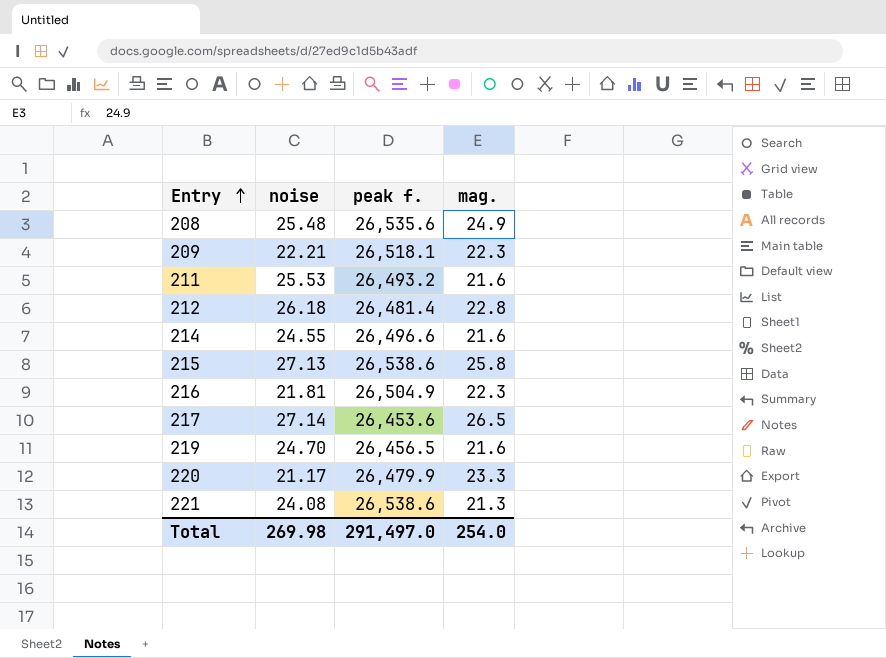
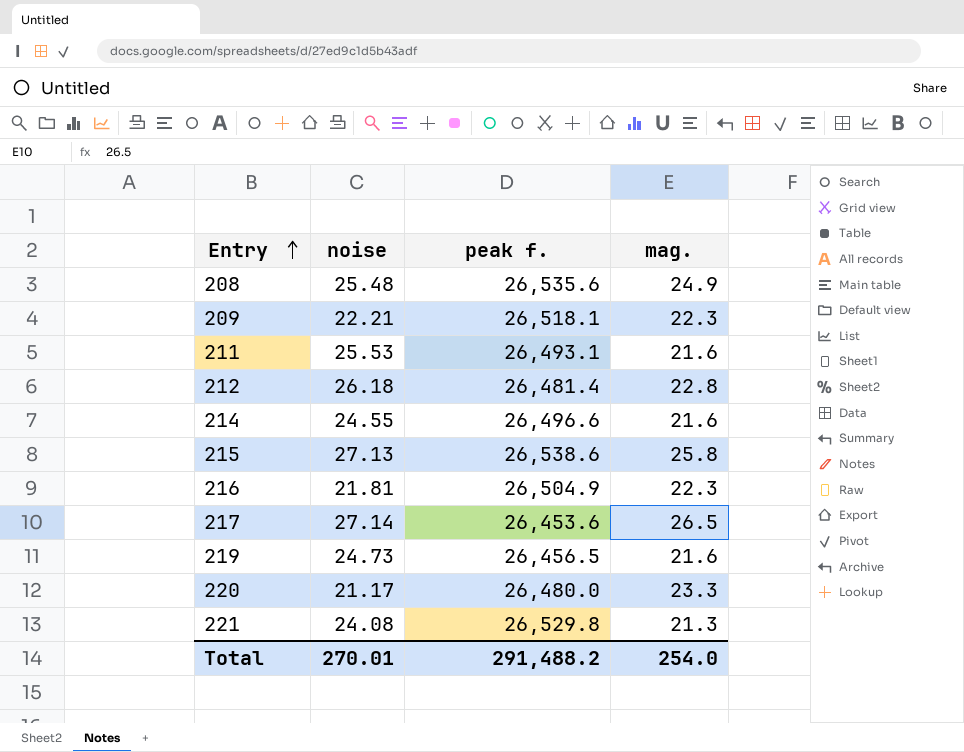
211 | peak f.: 26,493.2 -> 26,493.1
219 | noise: 24.70 -> 24.73
220 | peak f.: 26,479.9 -> 26,480.0
221 | peak f.: 26,538.6 -> 26,529.8
Total | noise: 269.98 -> 270.01
Total | peak f.: 291,497.0 -> 291,488.2

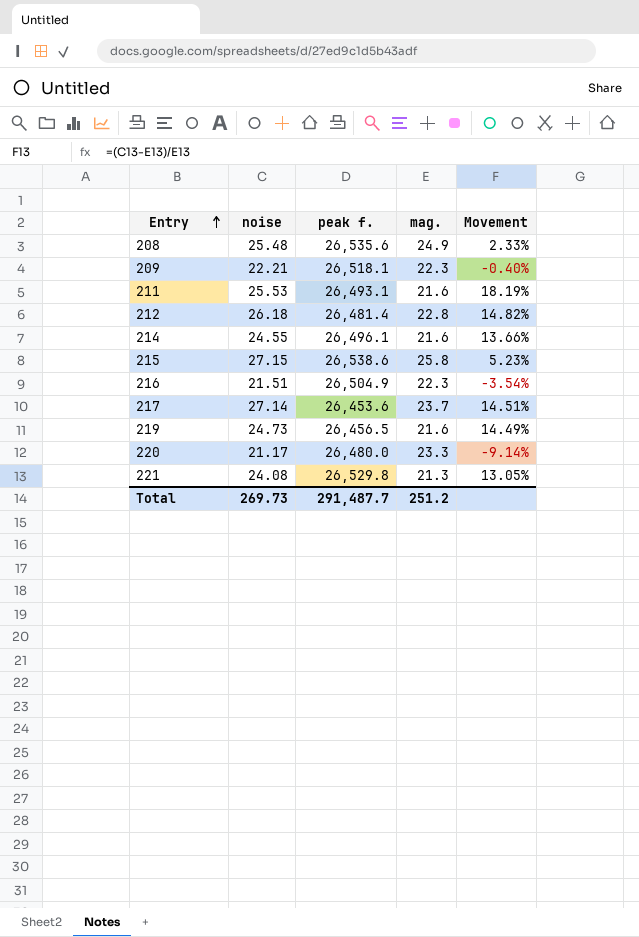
column Movement | formula: none -> ([noise] - [mag.]) / [mag.]
214 | peak f.: 26,496.6 -> 26,496.1
215 | noise: 27.13 -> 27.15
216 | noise: 21.81 -> 21.51
217 | mag.: 26.5 -> 23.7
Total | noise: 270.01 -> 269.73
Total | peak f.: 291,488.2 -> 291,487.7
Total | mag.: 254.0 -> 251.2

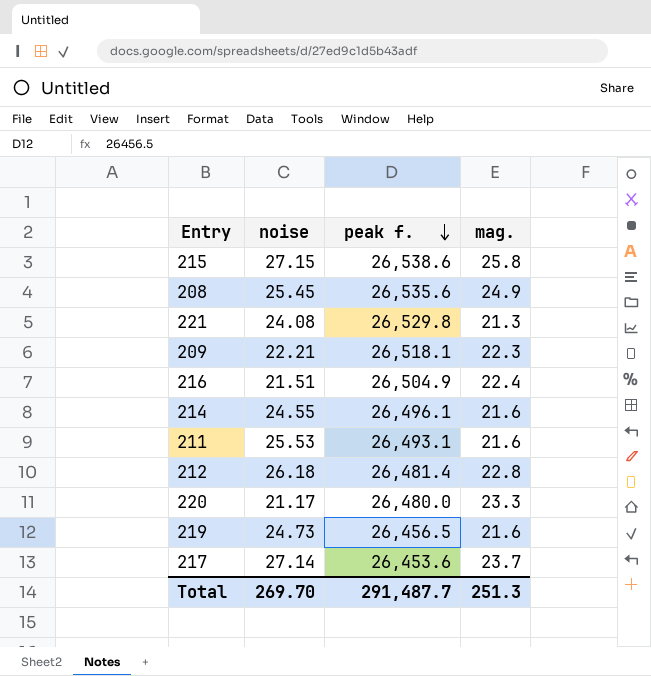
row order: Entry ascending -> peak f. descending
column Movement | formula: ([noise] - [mag.]) / [mag.] -> none
208 | noise: 25.48 -> 25.45
216 | mag.: 22.3 -> 22.4
Total | noise: 269.73 -> 269.70
Total | mag.: 251.2 -> 251.3

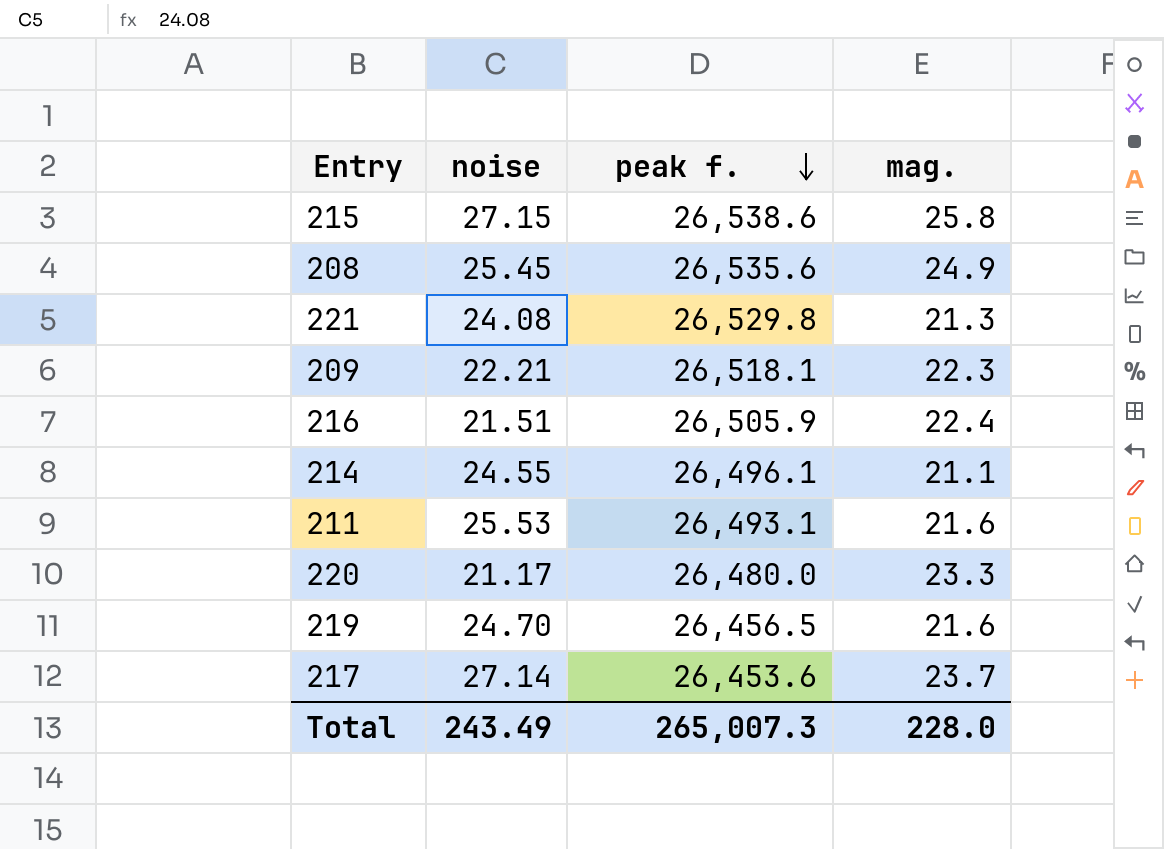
row 212: 26.18 | 26,481.4 | 22.8 -> none
216 | peak f.: 26,504.9 -> 26,505.9
214 | mag.: 21.6 -> 21.1
219 | noise: 24.73 -> 24.70
Total | noise: 269.70 -> 243.49
Total | peak f.: 291,487.7 -> 265,007.3
Total | mag.: 251.3 -> 228.0

